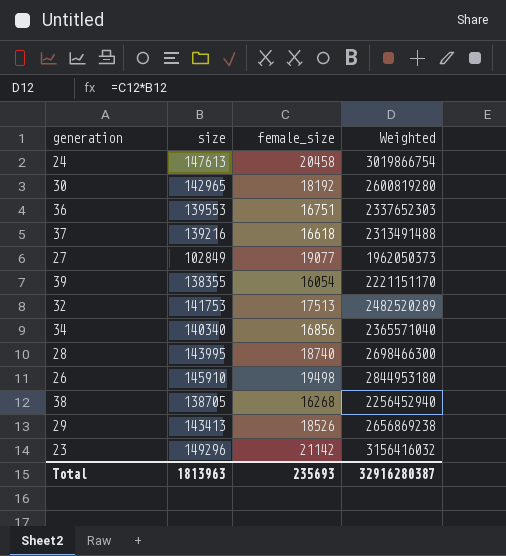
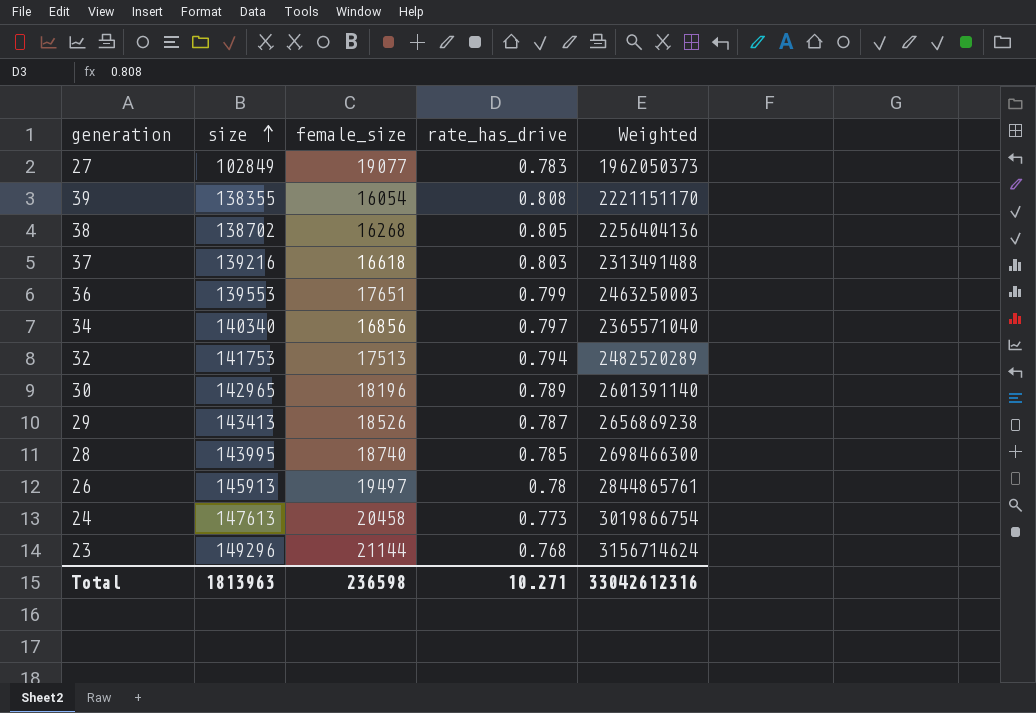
row order: none -> size ascending
column rate_has_drive | position: none -> 4
38 | size: 138705 -> 138702
38 | Weighted: 2256452940 -> 2256404136
36 | female_size: 16751 -> 17651
36 | Weighted: 2337652303 -> 2463250003
30 | female_size: 18192 -> 18196
30 | Weighted: 2600819280 -> 2601391140
26 | size: 145910 -> 145913
26 | female_size: 19498 -> 19497
26 | Weighted: 2844953180 -> 2844865761
23 | female_size: 21142 -> 21144
23 | Weighted: 3156416032 -> 3156714624
Total | female_size: 235693 -> 236598
Total | Weighted: 32916280387 -> 33042612316

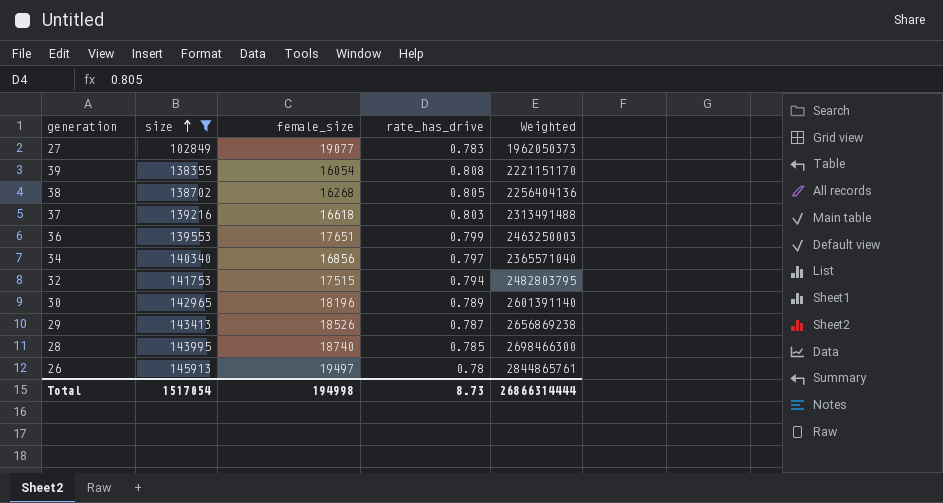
filter: none -> size <= 145913
32 | female_size: 17513 -> 17515
32 | Weighted: 2482520289 -> 2482803795
Total | size: 1813963 -> 1517054
Total | female_size: 236598 -> 194998
Total | rate_has_drive: 10.271 -> 8.73
Total | Weighted: 33042612316 -> 26866314444

